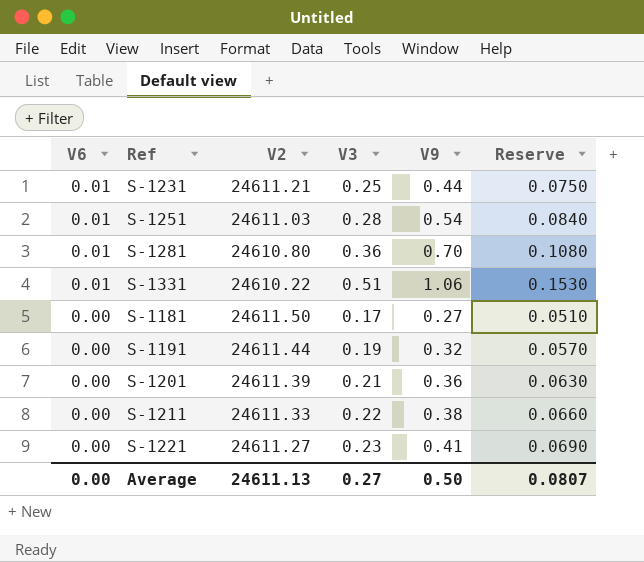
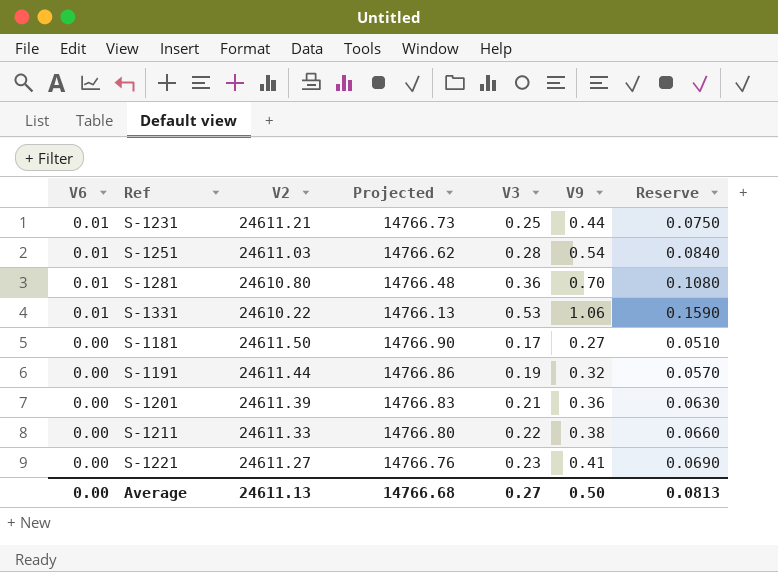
column Projected | formula: none -> [V2] * 0.6
S-1331 | V3: 0.51 -> 0.53
S-1331 | Reserve: 0.1530 -> 0.1590
Average | Reserve: 0.0807 -> 0.0813

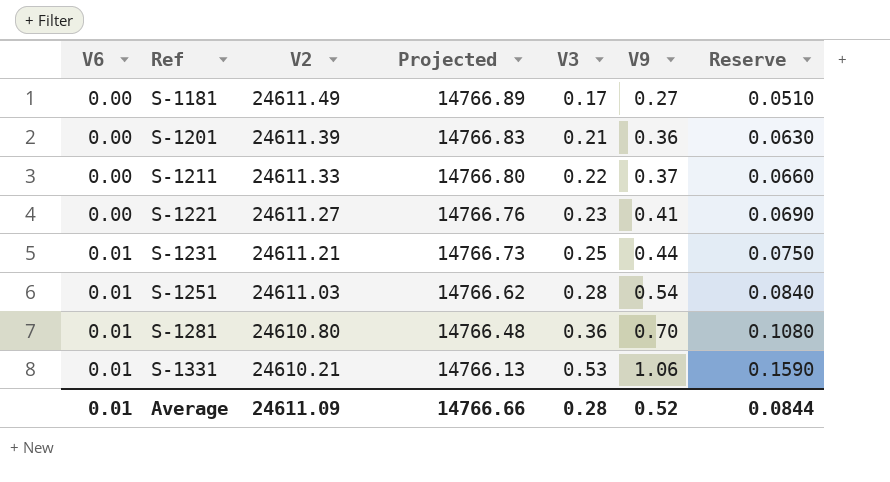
row order: V6 descending -> V6 ascending
row S-1191: 0.00 | 24611.44 | 14766.86 | 0.19 | 0.32 | 0.0570 -> none
S-1181 | V2: 24611.50 -> 24611.49
S-1181 | Projected: 14766.90 -> 14766.89
S-1211 | V9: 0.38 -> 0.37
S-1331 | V2: 24610.22 -> 24610.21
Average | V6: 0.00 -> 0.01
Average | V2: 24611.13 -> 24611.09
Average | Projected: 14766.68 -> 14766.66
Average | V3: 0.27 -> 0.28
Average | V9: 0.50 -> 0.52
Average | Reserve: 0.0813 -> 0.0844

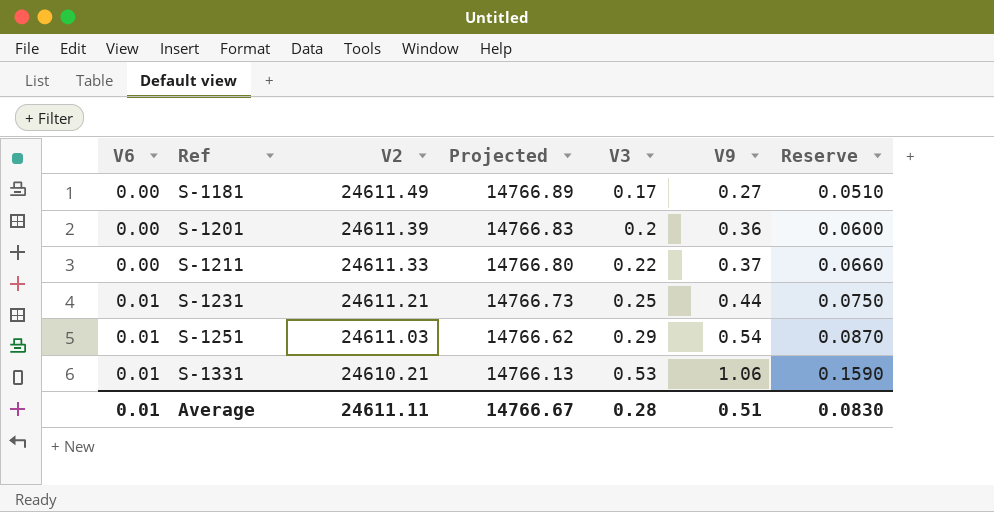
row S-1221: 0.00 | 24611.27 | 14766.76 | 0.23 | 0.41 | 0.0690 -> none
row S-1281: 0.01 | 24610.80 | 14766.48 | 0.36 | 0.70 | 0.1080 -> none
S-1201 | V3: 0.21 -> 0.2
S-1201 | Reserve: 0.0630 -> 0.0600
S-1251 | V3: 0.28 -> 0.29
S-1251 | Reserve: 0.0840 -> 0.0870
Average | V2: 24611.09 -> 24611.11
Average | Projected: 14766.66 -> 14766.67
Average | V9: 0.52 -> 0.51
Average | Reserve: 0.0844 -> 0.0830

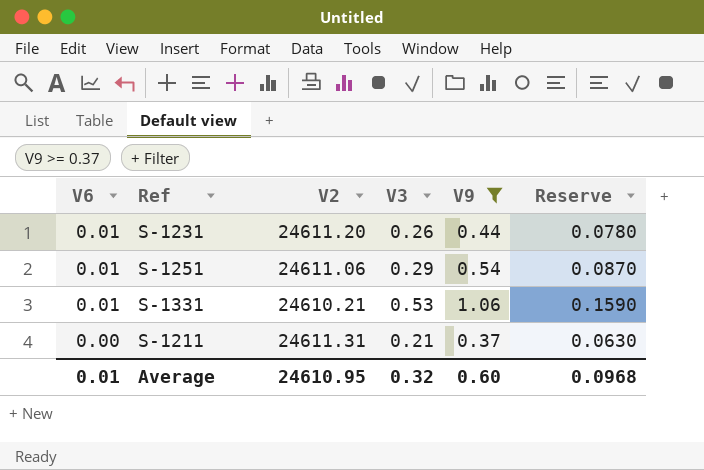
filter: none -> V9 >= 0.37
row order: V6 ascending -> V6 descending
column Projected | formula: [V2] * 0.6 -> none
S-1231 | V2: 24611.21 -> 24611.20
S-1231 | V3: 0.25 -> 0.26
S-1231 | Reserve: 0.0750 -> 0.0780
S-1251 | V2: 24611.03 -> 24611.06
S-1211 | V2: 24611.33 -> 24611.31
S-1211 | V3: 0.22 -> 0.21
S-1211 | Reserve: 0.0660 -> 0.0630
Average | V2: 24611.11 -> 24610.95
Average | V3: 0.28 -> 0.32
Average | V9: 0.51 -> 0.60
Average | Reserve: 0.0830 -> 0.0968

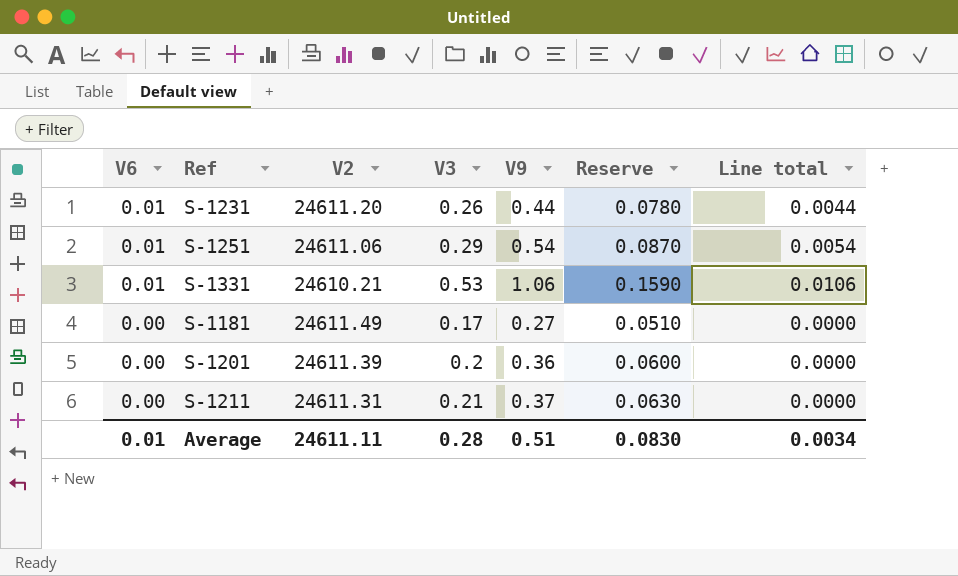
filter: V9 >= 0.37 -> none
column Line total | formula: none -> [V6] * [V9]
Average | V2: 24610.95 -> 24611.11
Average | V3: 0.32 -> 0.28
Average | V9: 0.60 -> 0.51
Average | Reserve: 0.0968 -> 0.0830

